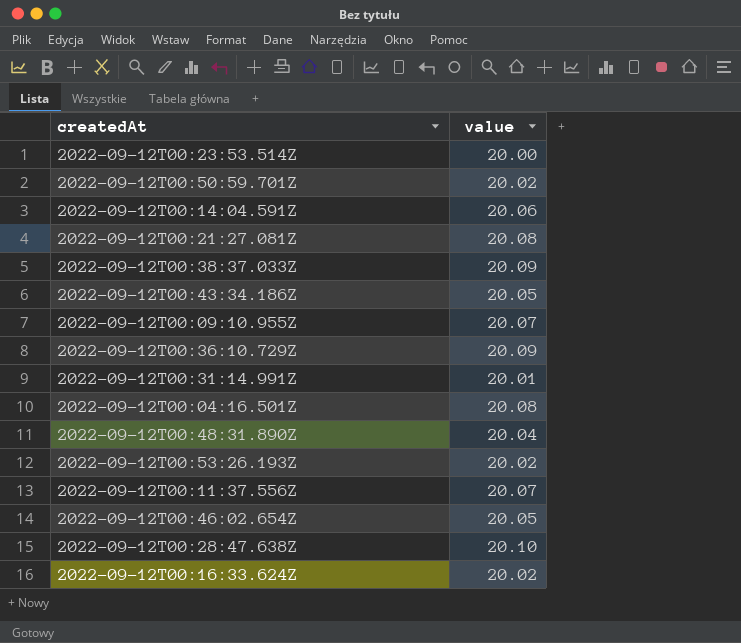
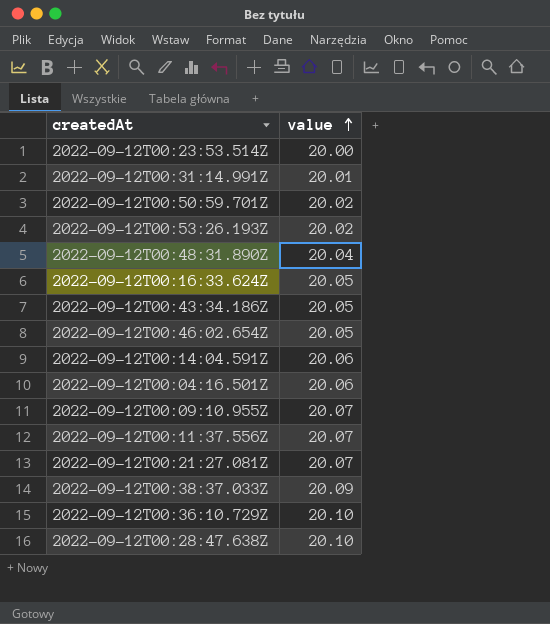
row order: none -> value ascending
2022-09-12T00:16:33.624Z | value: 20.02 -> 20.05
2022-09-12T00:04:16.501Z | value: 20.08 -> 20.06
2022-09-12T00:21:27.081Z | value: 20.08 -> 20.07
2022-09-12T00:36:10.729Z | value: 20.09 -> 20.10

